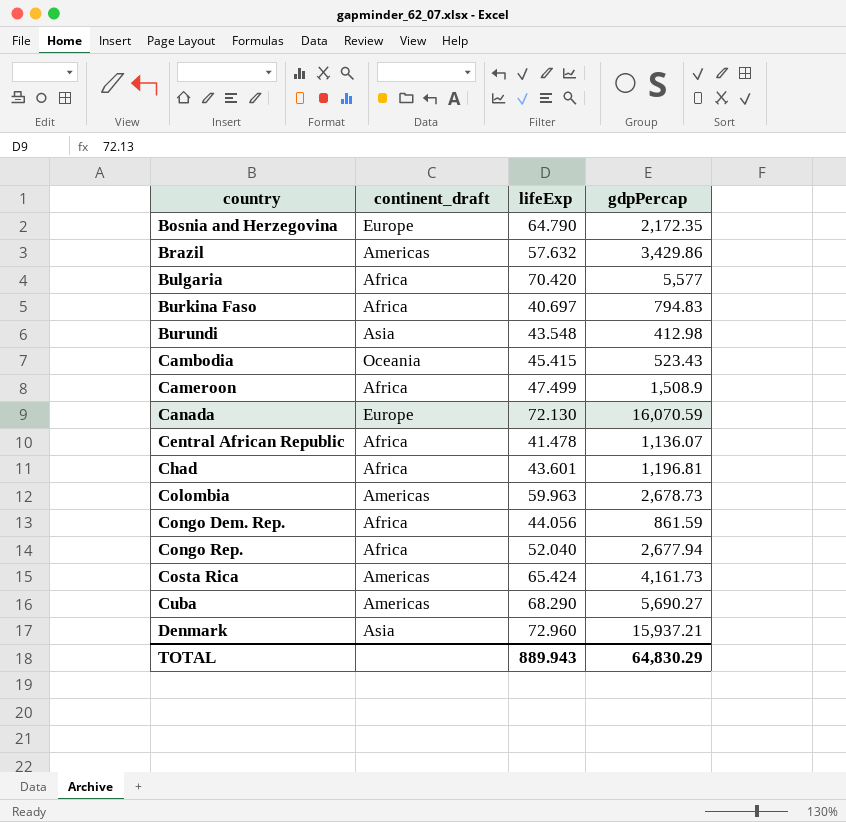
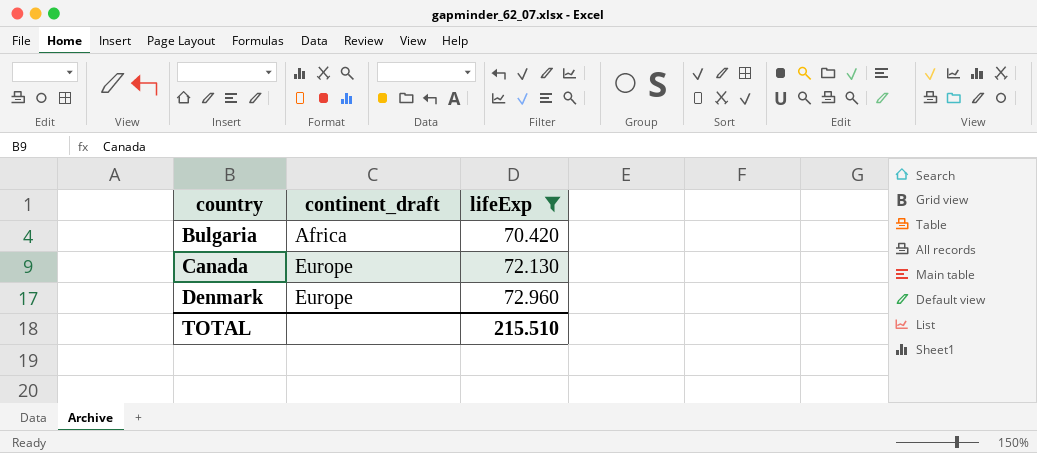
filter: none -> lifeExp >= 70.420
column gdpPercap | position: 4 -> none
Denmark | continent_draft: Asia -> Europe
TOTAL | lifeExp: 889.943 -> 215.510

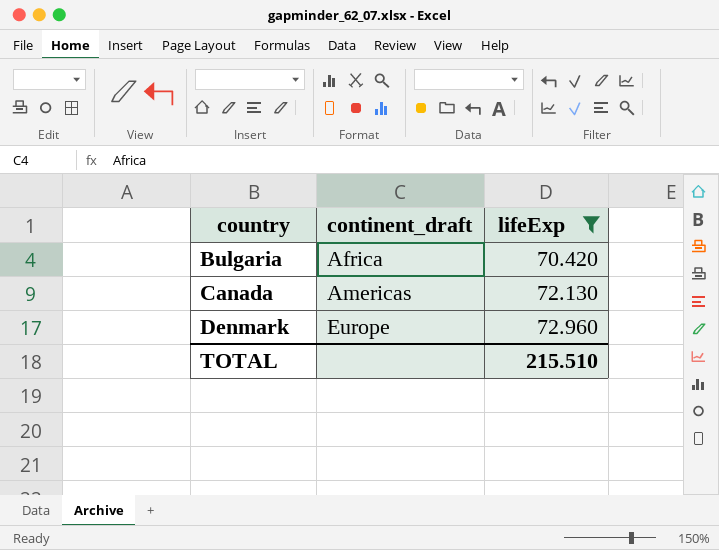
Canada | continent_draft: Europe -> Americas

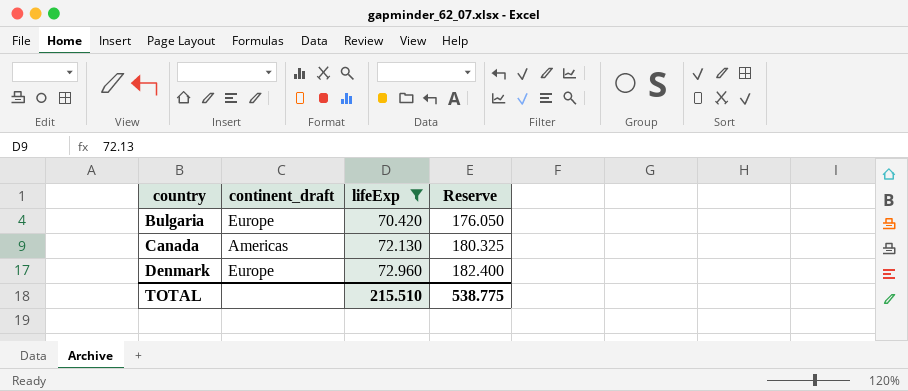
column Reserve | formula: none -> [lifeExp] * 2.5
Bulgaria | continent_draft: Africa -> Europe

